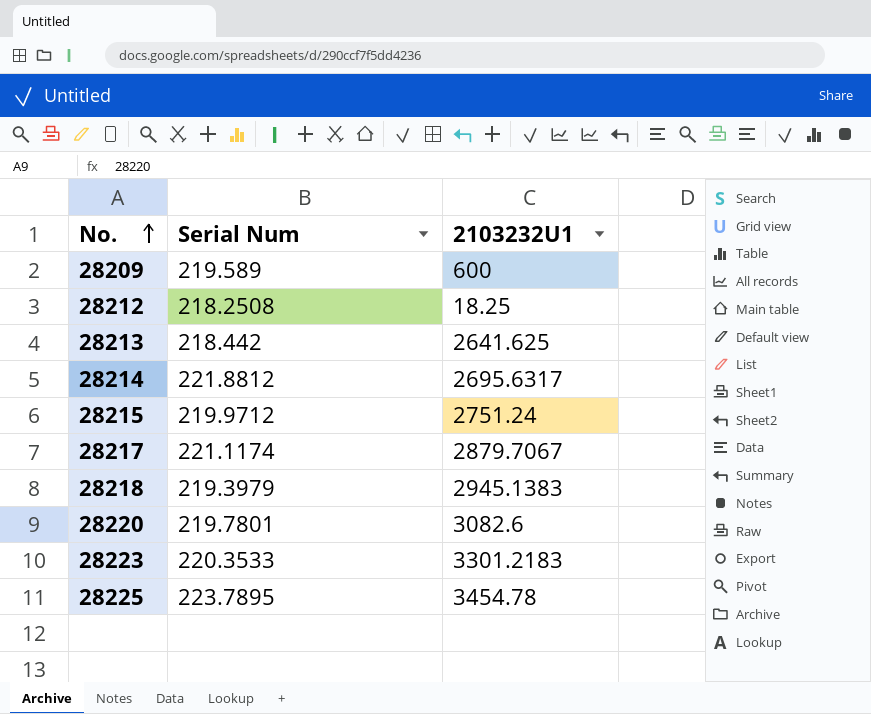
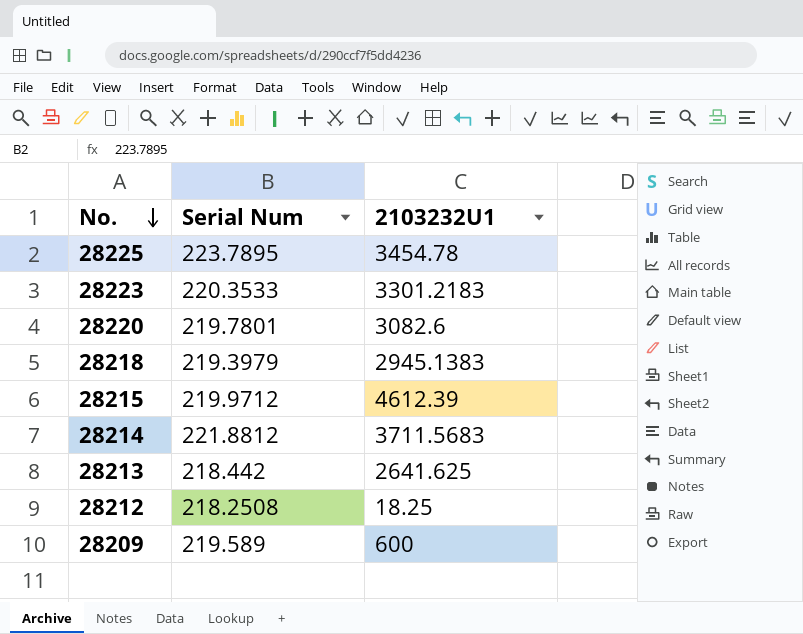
row order: No. ascending -> No. descending
row 28217: 221.1174 | 2879.7067 -> none
28215 | 2103232U1: 2751.24 -> 4612.39
28214 | 2103232U1: 2695.6317 -> 3711.5683

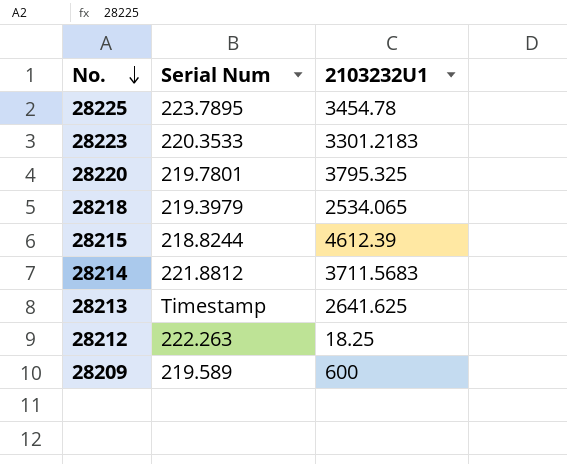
28220 | 2103232U1: 3082.6 -> 3795.325
28218 | 2103232U1: 2945.1383 -> 2534.065
28215 | Serial Num: 219.9712 -> 218.8244
28213 | Serial Num: 218.442 -> Timestamp
28212 | Serial Num: 218.2508 -> 222.263

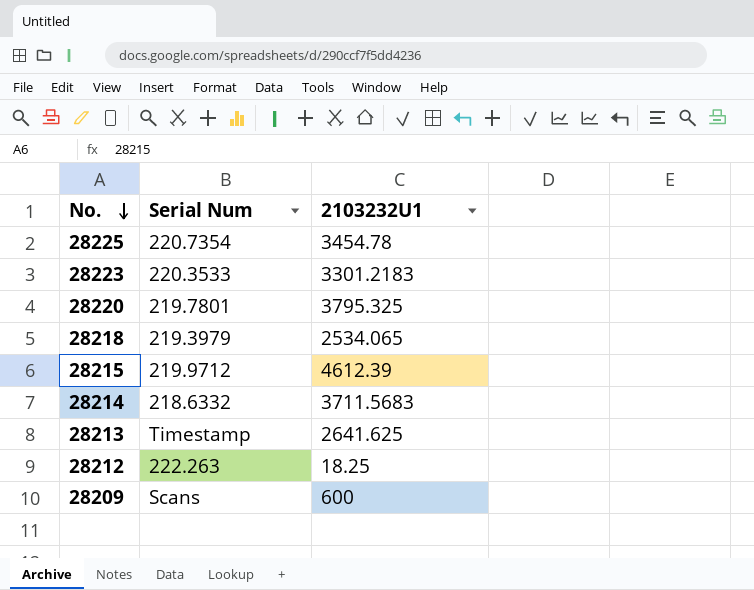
28225 | Serial Num: 223.7895 -> 220.7354
28215 | Serial Num: 218.8244 -> 219.9712
28214 | Serial Num: 221.8812 -> 218.6332
28209 | Serial Num: 219.589 -> Scans

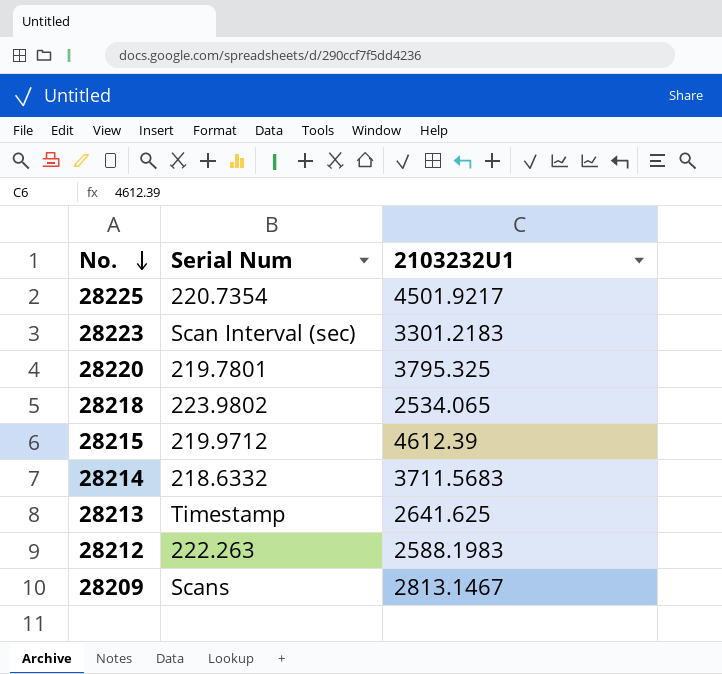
28225 | 2103232U1: 3454.78 -> 4501.9217
28223 | Serial Num: 220.3533 -> Scan Interval (sec)
28218 | Serial Num: 219.3979 -> 223.9802
28212 | 2103232U1: 18.25 -> 2588.1983
28209 | 2103232U1: 600 -> 2813.1467

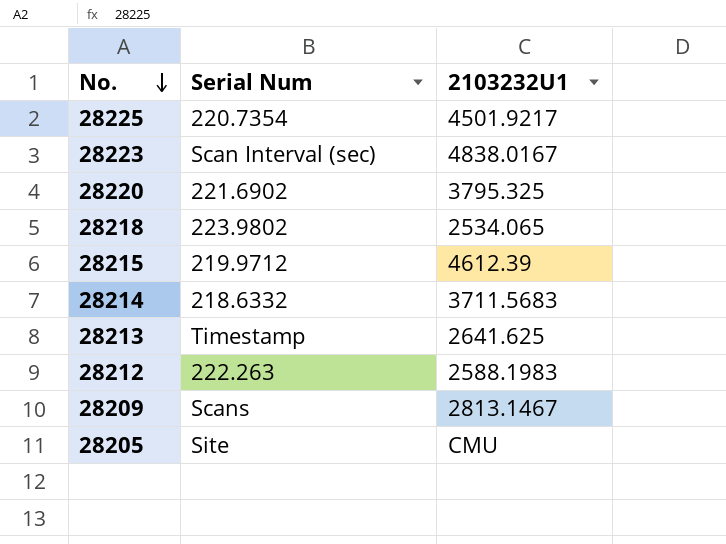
28223 | 2103232U1: 3301.2183 -> 4838.0167
28220 | Serial Num: 219.7801 -> 221.6902
row 28205: none -> Site | CMU

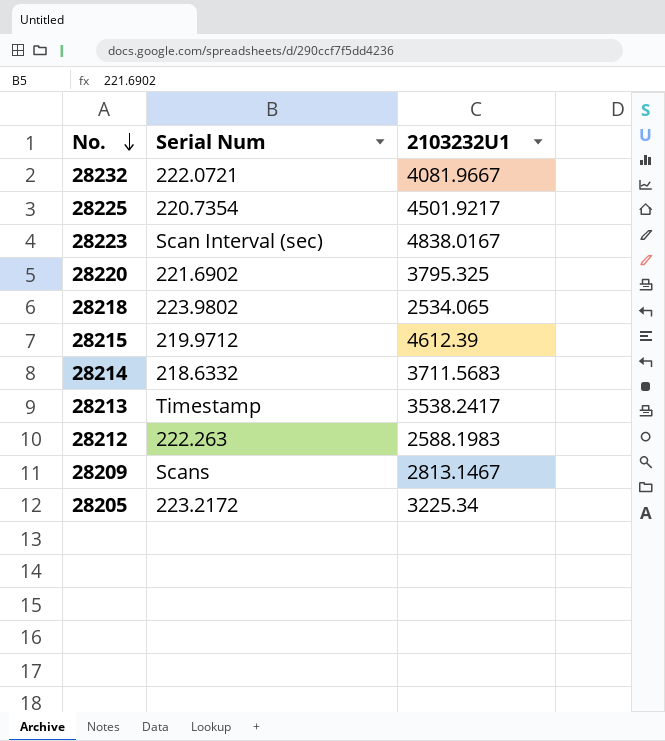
row 28232: none -> 222.0721 | 4081.9667
28213 | 2103232U1: 2641.625 -> 3538.2417
28205 | Serial Num: Site -> 223.2172
28205 | 2103232U1: CMU -> 3225.34

